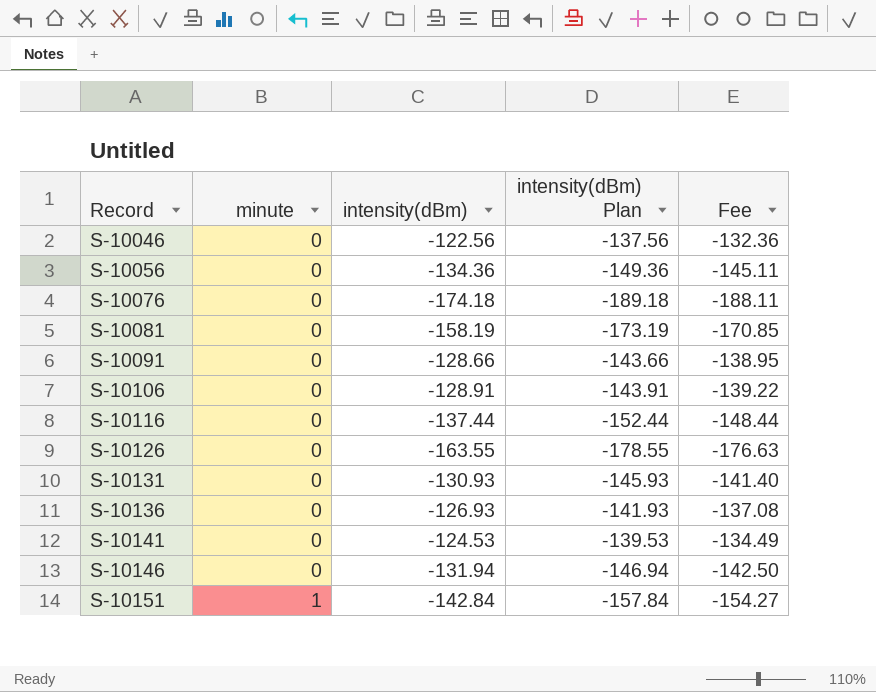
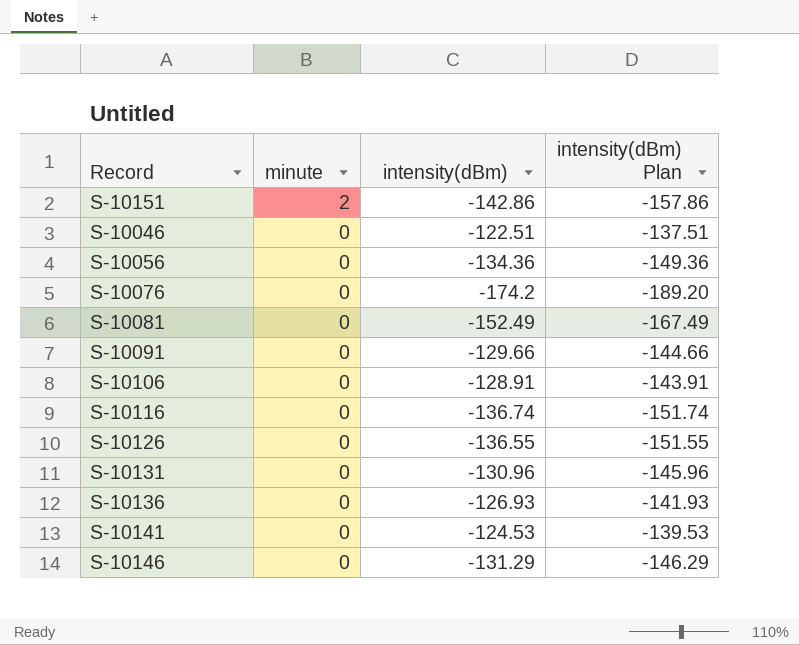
row order: Record ascending -> minute descending
column Fee | formula: [intensity(dBm)] * 1.08 -> none
S-10151 | minute: 1 -> 2
S-10151 | intensity(dBm): -142.84 -> -142.86
S-10151 | intensity(dBm) Plan: -157.84 -> -157.86
S-10046 | intensity(dBm): -122.56 -> -122.51
S-10046 | intensity(dBm) Plan: -137.56 -> -137.51
S-10076 | intensity(dBm): -174.18 -> -174.2
S-10076 | intensity(dBm) Plan: -189.18 -> -189.20
S-10081 | intensity(dBm): -158.19 -> -152.49
S-10081 | intensity(dBm) Plan: -173.19 -> -167.49
S-10091 | intensity(dBm): -128.66 -> -129.66
S-10091 | intensity(dBm) Plan: -143.66 -> -144.66
S-10116 | intensity(dBm): -137.44 -> -136.74
S-10116 | intensity(dBm) Plan: -152.44 -> -151.74
S-10126 | intensity(dBm): -163.55 -> -136.55
S-10126 | intensity(dBm) Plan: -178.55 -> -151.55
S-10131 | intensity(dBm): -130.93 -> -130.96
S-10131 | intensity(dBm) Plan: -145.93 -> -145.96
S-10146 | intensity(dBm): -131.94 -> -131.29
S-10146 | intensity(dBm) Plan: -146.94 -> -146.29

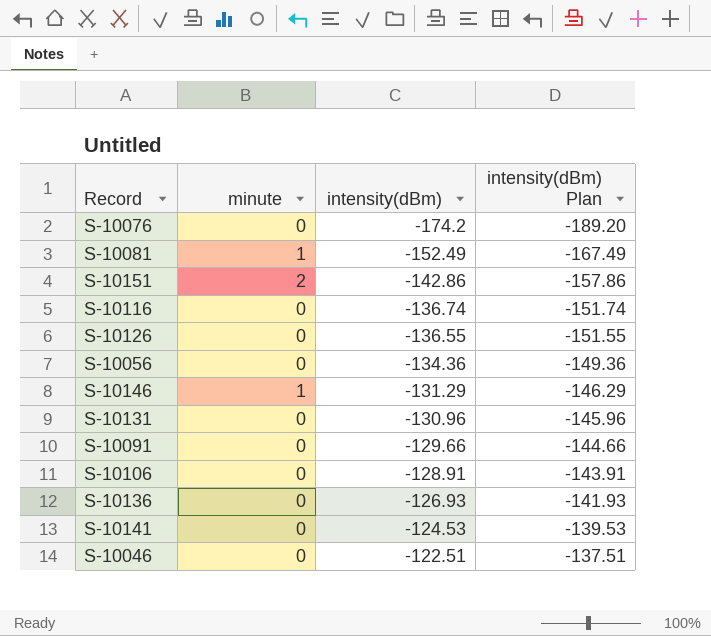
row order: minute descending -> intensity(dBm) ascending
S-10081 | minute: 0 -> 1
S-10146 | minute: 0 -> 1

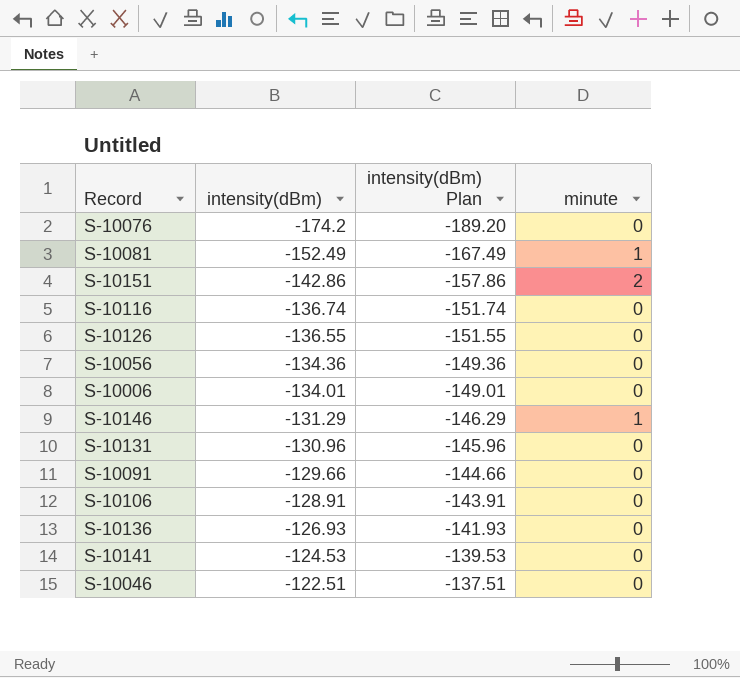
column minute | position: 2 -> 4
row S-10006: none -> -134.01 | -149.01 | 0

